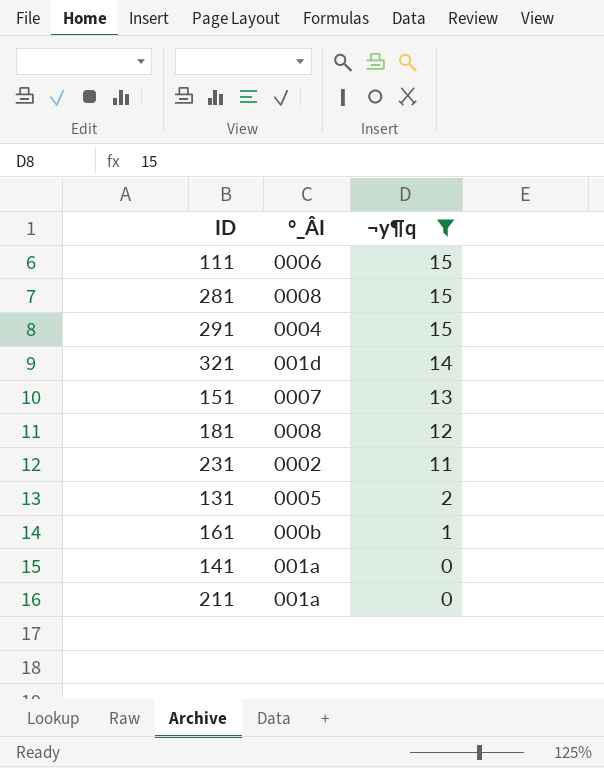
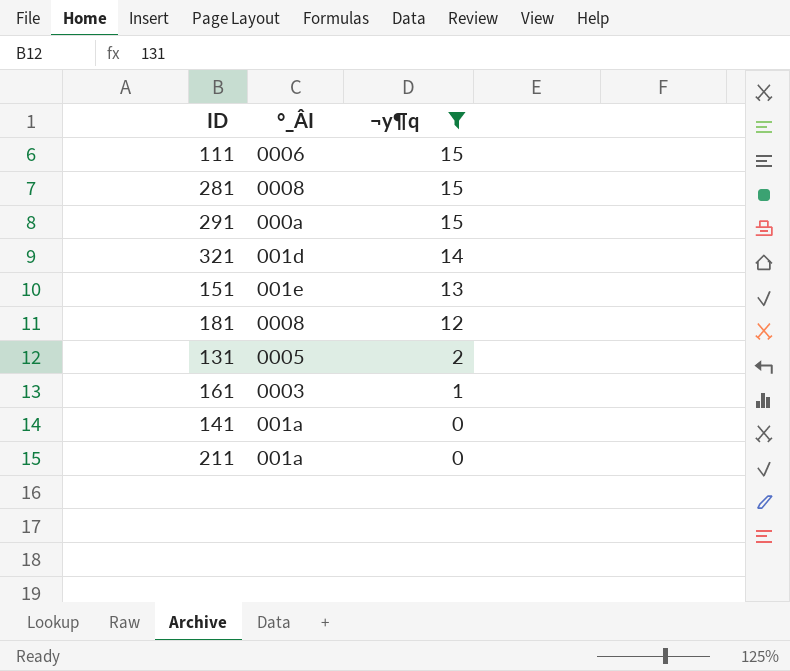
row 231: 0002 | 11 -> none
291 | °_ÂI: 0004 -> 000a
151 | °_ÂI: 0007 -> 001e
161 | °_ÂI: 000b -> 0003

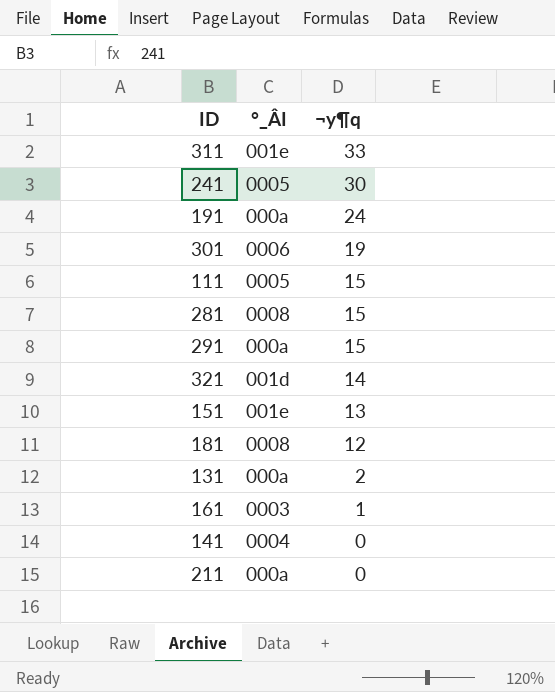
filter: ¬y¶q <= 15 -> none
111 | °_ÂI: 0006 -> 0005
131 | °_ÂI: 0005 -> 000a
141 | °_ÂI: 001a -> 0004
211 | °_ÂI: 001a -> 000a

